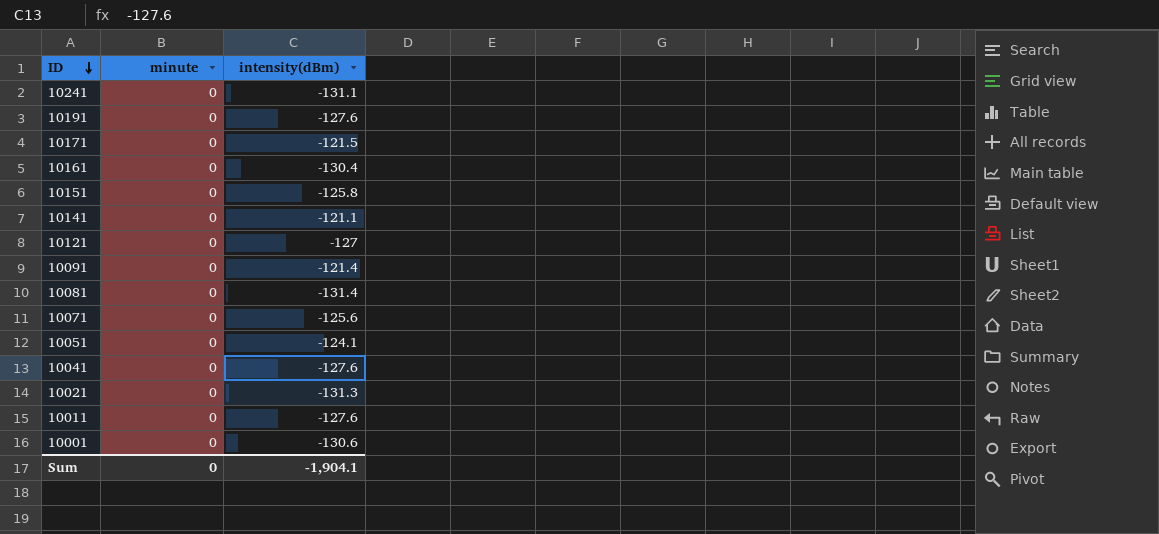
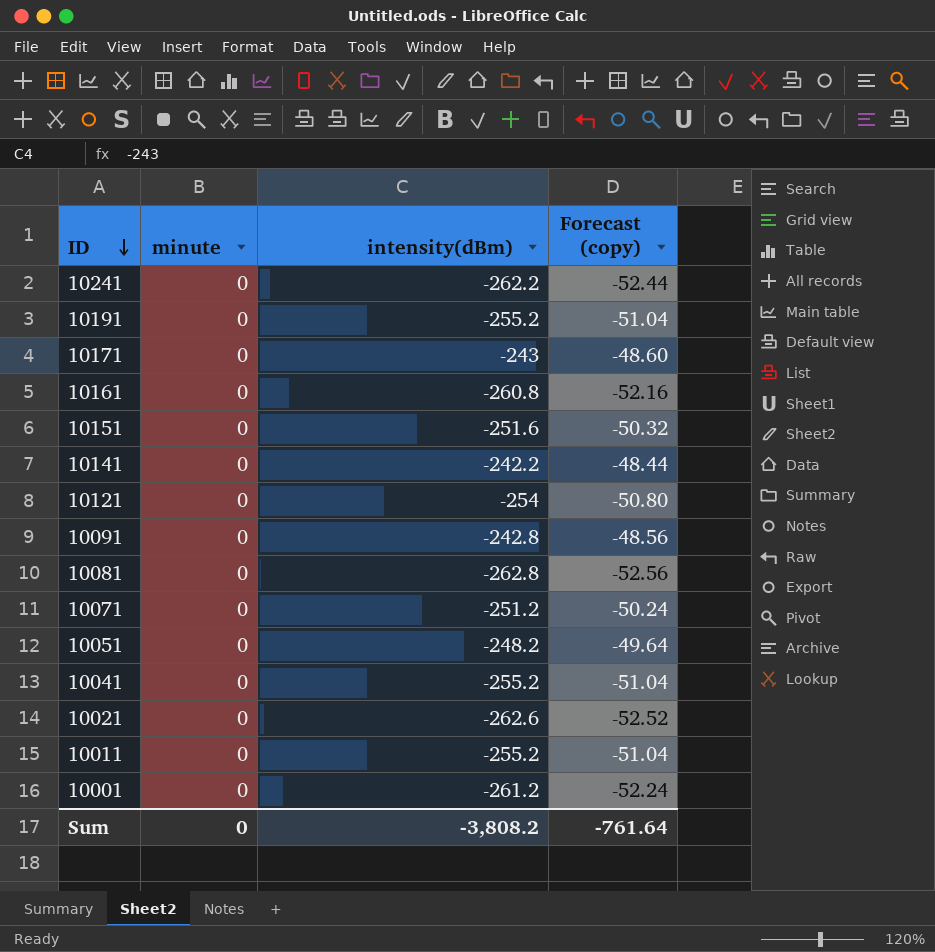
column Forecast (copy) | formula: none -> [intensity(dBm)] * 0.2
10241 | intensity(dBm): -131.1 -> -262.2
10191 | intensity(dBm): -127.6 -> -255.2
10171 | intensity(dBm): -121.5 -> -243
10161 | intensity(dBm): -130.4 -> -260.8
10151 | intensity(dBm): -125.8 -> -251.6
10141 | intensity(dBm): -121.1 -> -242.2
10121 | intensity(dBm): -127 -> -254
10091 | intensity(dBm): -121.4 -> -242.8
10081 | intensity(dBm): -131.4 -> -262.8
10071 | intensity(dBm): -125.6 -> -251.2
10051 | intensity(dBm): -124.1 -> -248.2
10041 | intensity(dBm): -127.6 -> -255.2
10021 | intensity(dBm): -131.3 -> -262.6
10011 | intensity(dBm): -127.6 -> -255.2
10001 | intensity(dBm): -130.6 -> -261.2
Sum | intensity(dBm): -1,904.1 -> -3,808.2

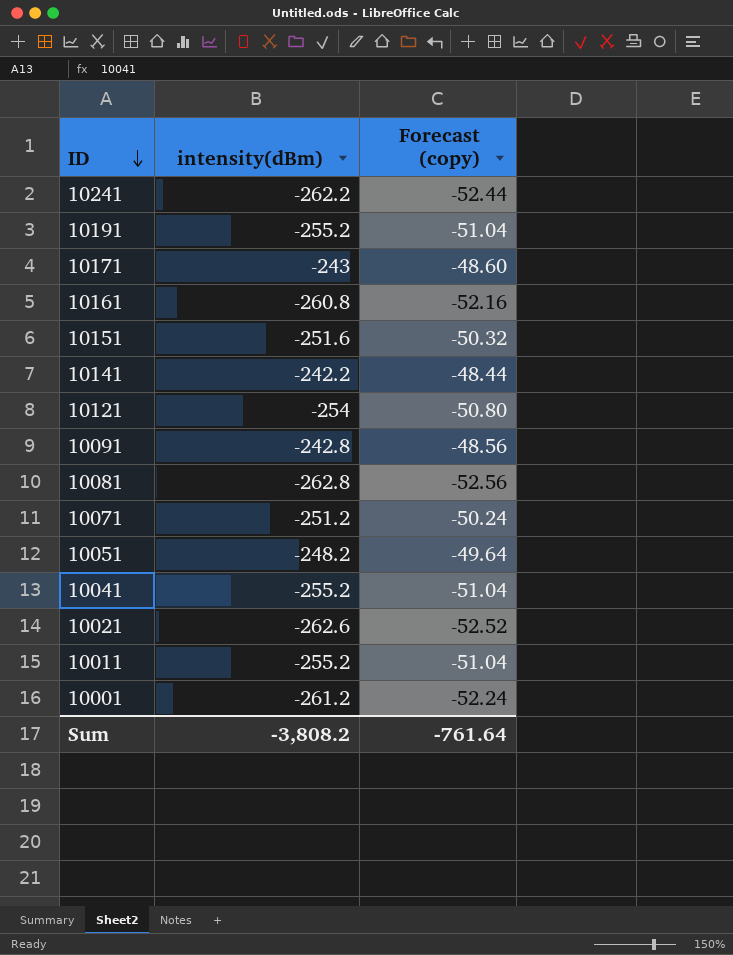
column minute | position: 2 -> none

